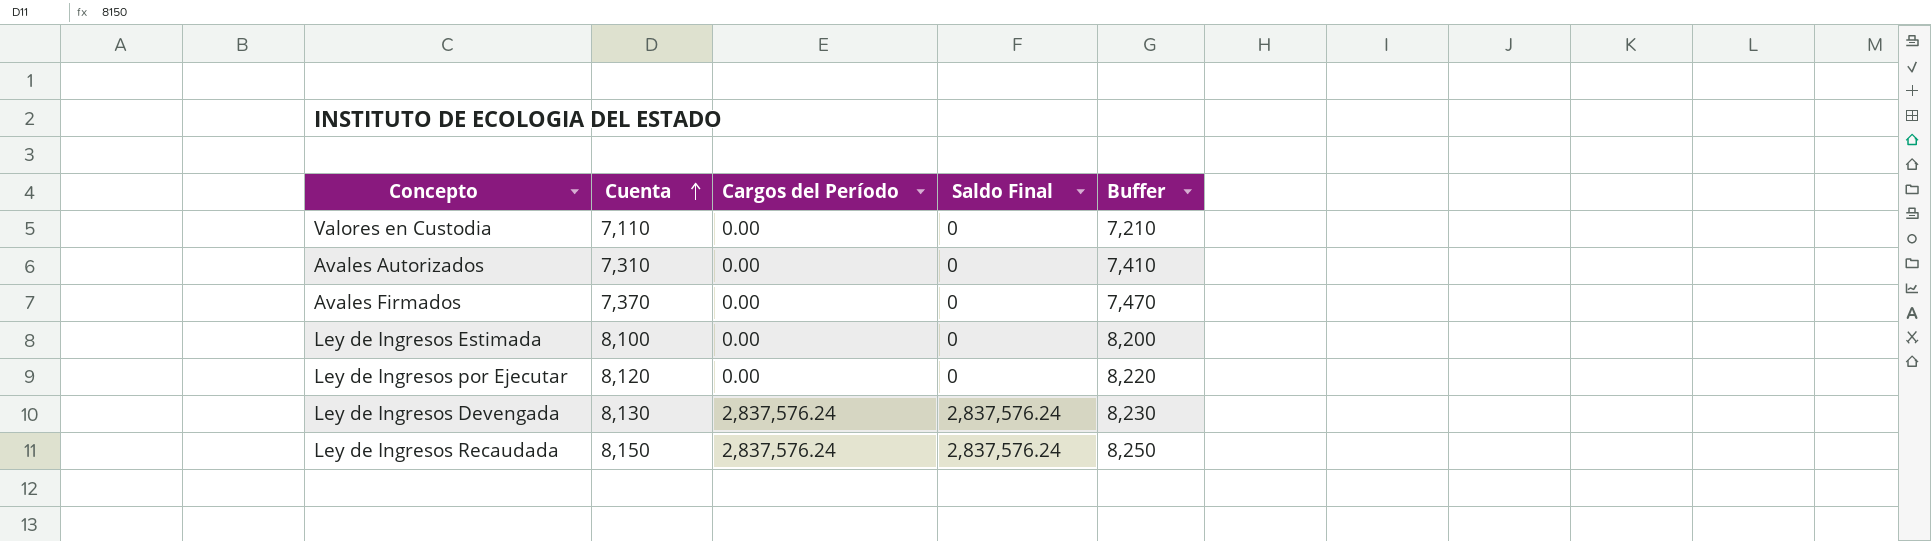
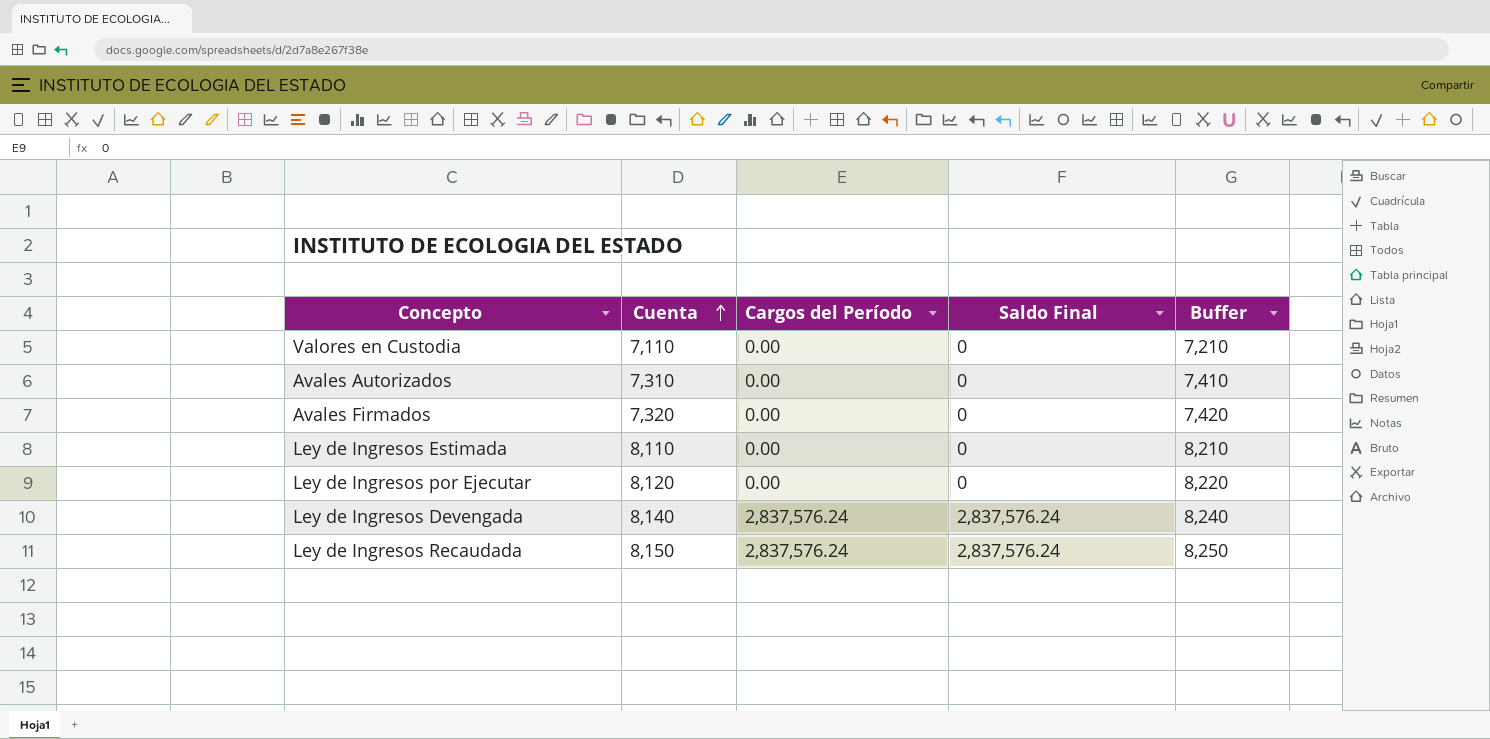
Avales Firmados | Cuenta: 7,370 -> 7,320
Avales Firmados | Buffer: 7,470 -> 7,420
Ley de Ingresos Estimada | Cuenta: 8,100 -> 8,110
Ley de Ingresos Estimada | Buffer: 8,200 -> 8,210
Ley de Ingresos Devengada | Cuenta: 8,130 -> 8,140
Ley de Ingresos Devengada | Buffer: 8,230 -> 8,240

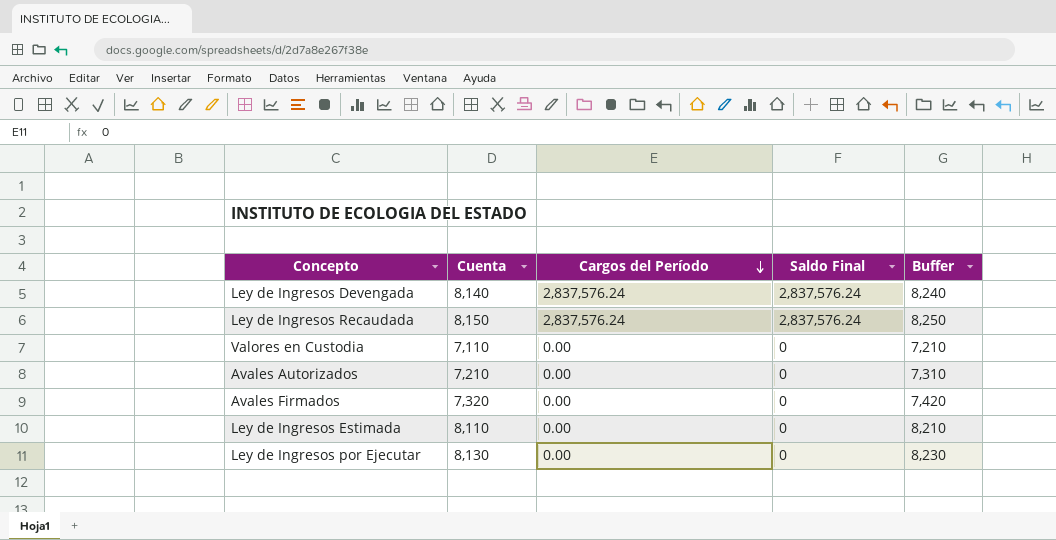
row order: Cuenta ascending -> Cargos del Período descending
Avales Autorizados | Cuenta: 7,310 -> 7,210
Avales Autorizados | Buffer: 7,410 -> 7,310
Ley de Ingresos por Ejecutar | Cuenta: 8,120 -> 8,130
Ley de Ingresos por Ejecutar | Buffer: 8,220 -> 8,230

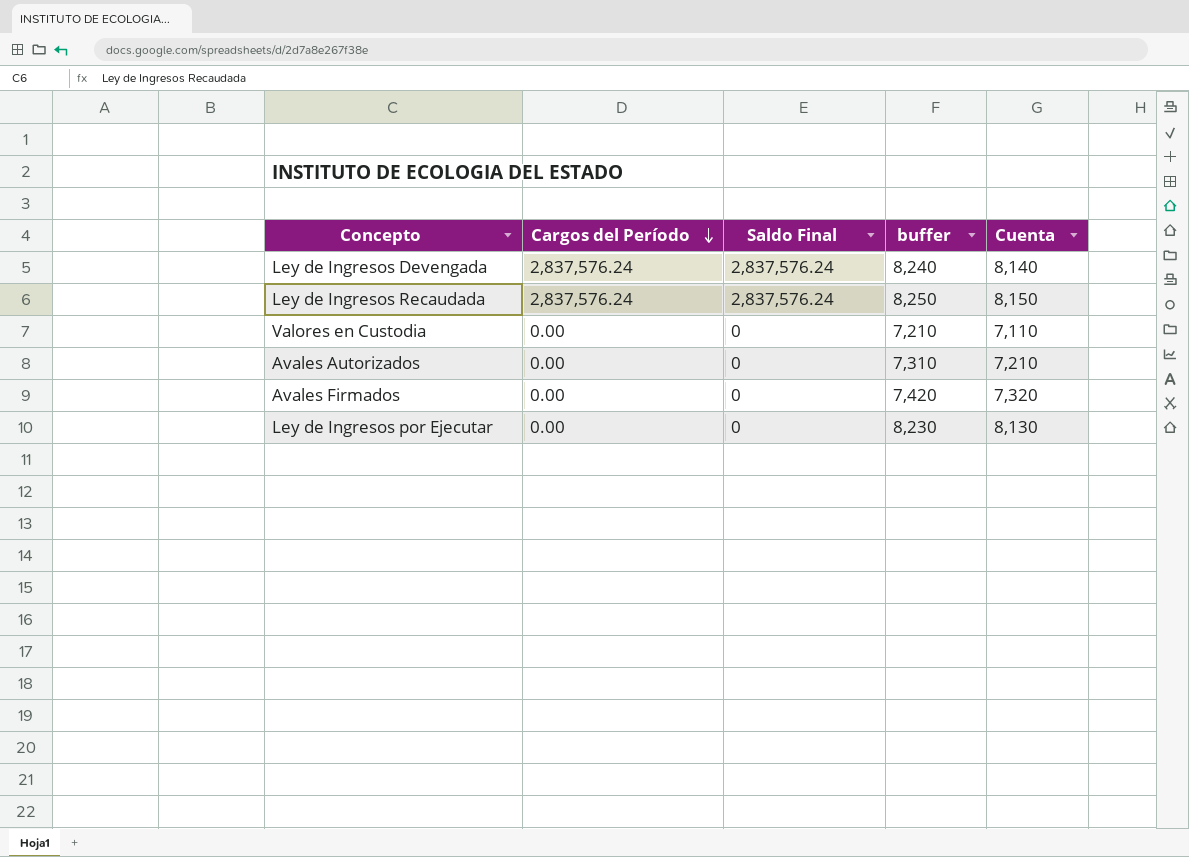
column name: Buffer -> buffer
column Cuenta | position: 2 -> 5
row Ley de Ingresos Estimada: 8,110 | 0.00 | 0 | 8,210 -> none

